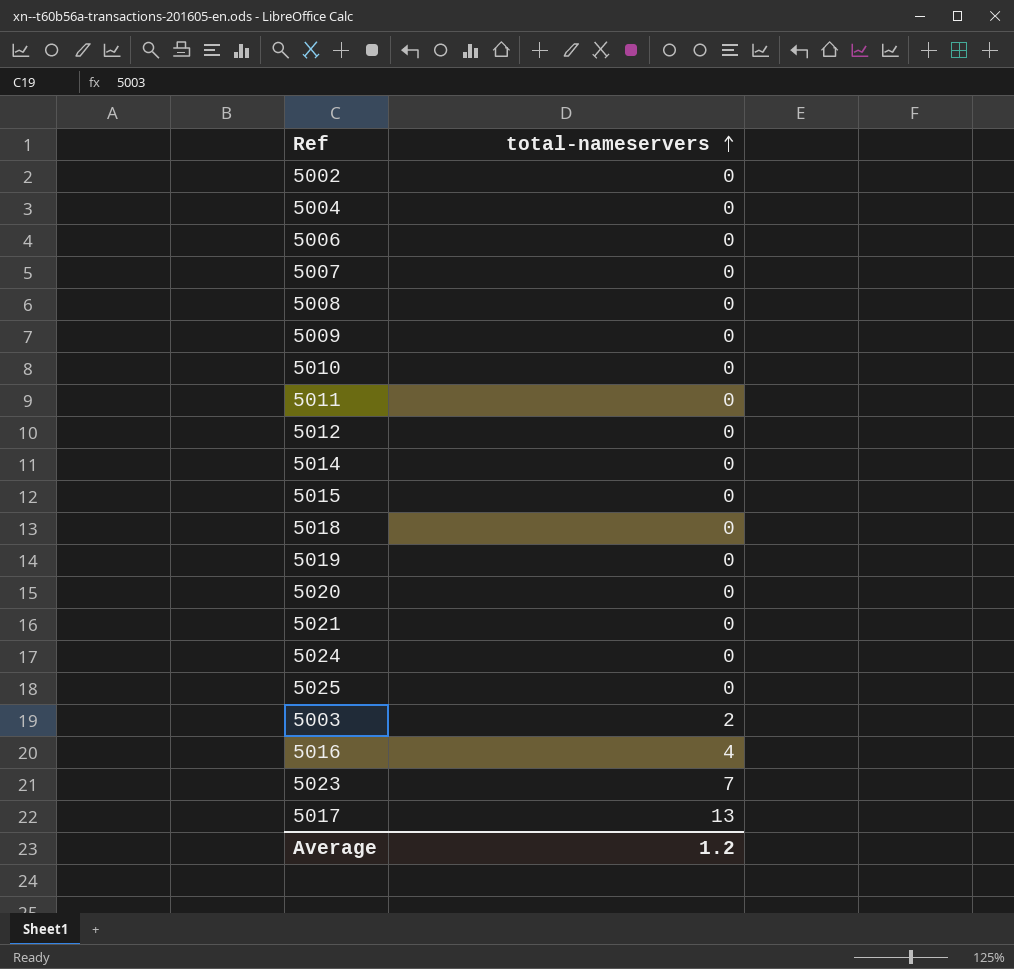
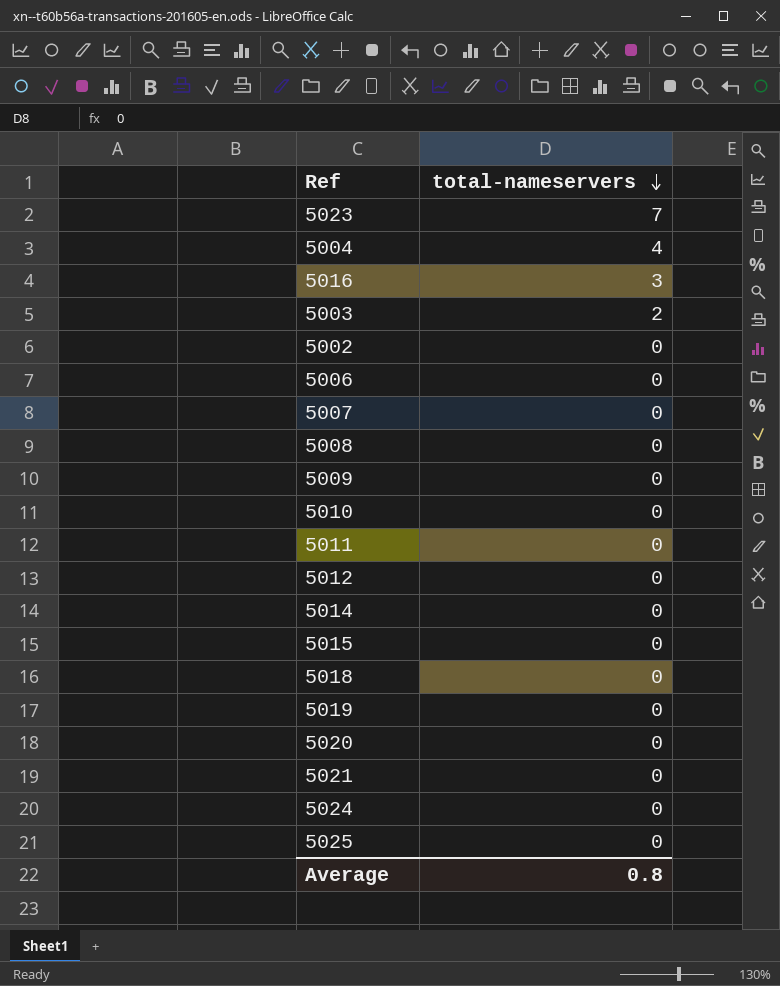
row order: total-nameservers ascending -> total-nameservers descending
row 5017: 13 -> none
5004 | total-nameservers: 0 -> 4
5016 | total-nameservers: 4 -> 3
Average | total-nameservers: 1.2 -> 0.8

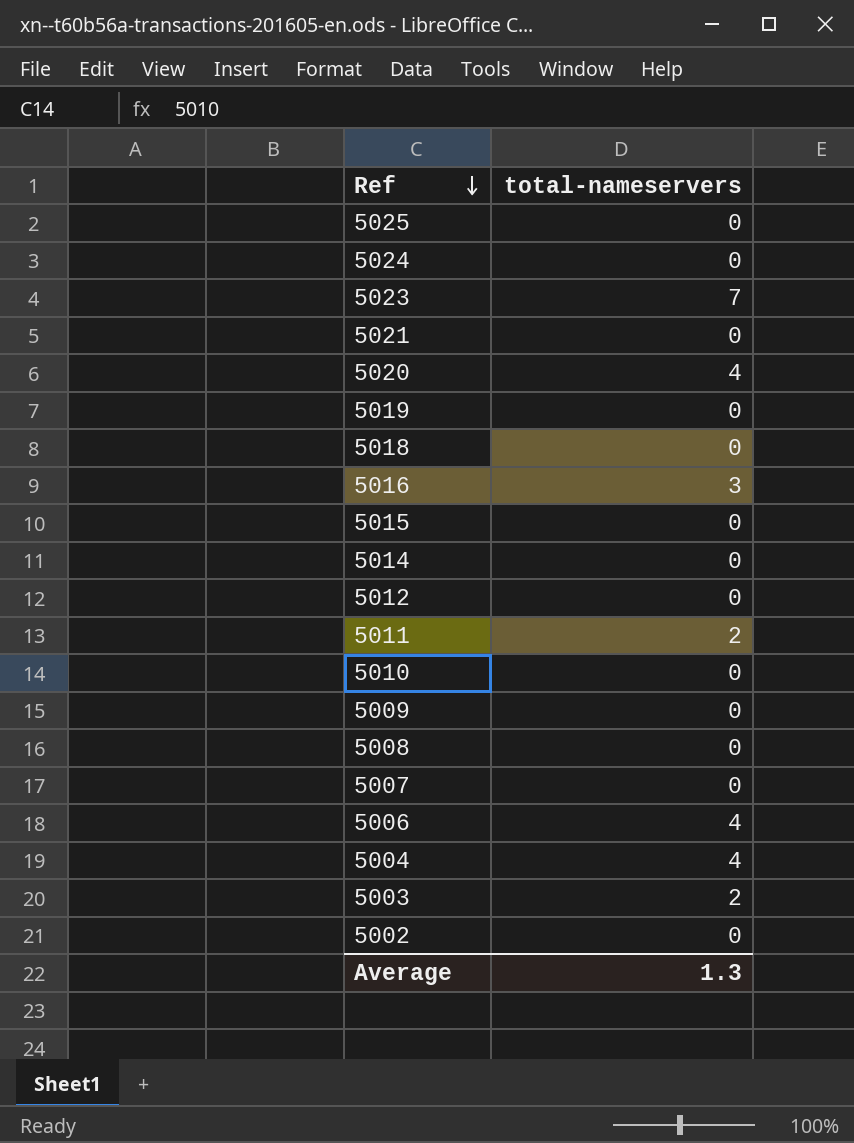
row order: total-nameservers descending -> Ref descending
5020 | total-nameservers: 0 -> 4
5011 | total-nameservers: 0 -> 2
5006 | total-nameservers: 0 -> 4
Average | total-nameservers: 0.8 -> 1.3

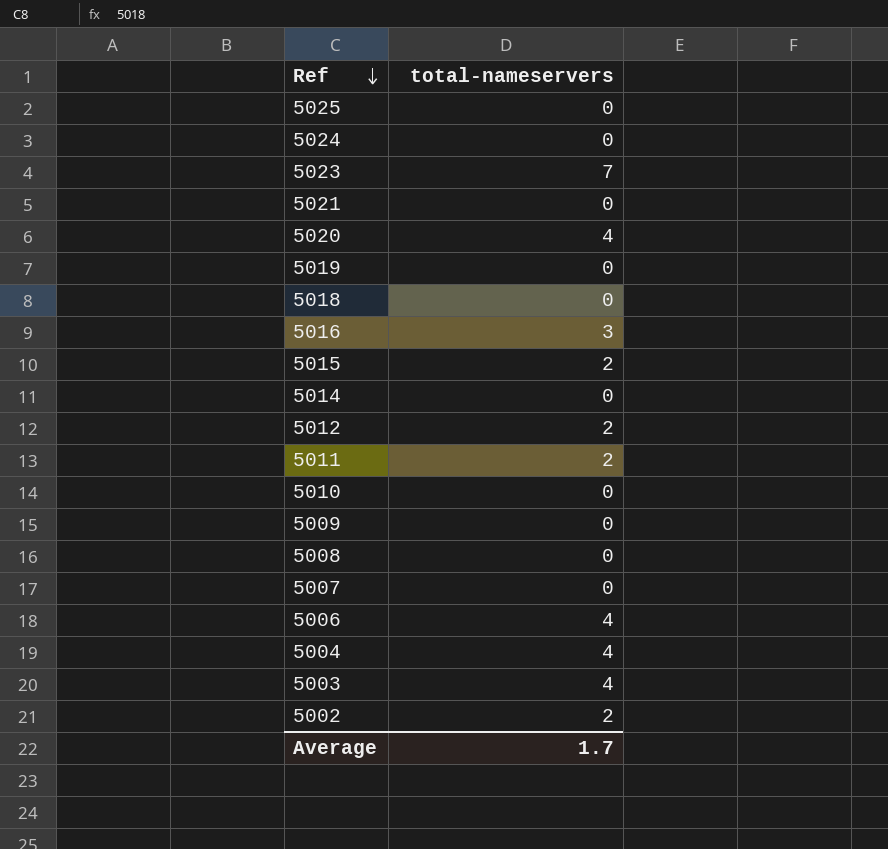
5015 | total-nameservers: 0 -> 2
5012 | total-nameservers: 0 -> 2
5003 | total-nameservers: 2 -> 4
5002 | total-nameservers: 0 -> 2
Average | total-nameservers: 1.3 -> 1.7

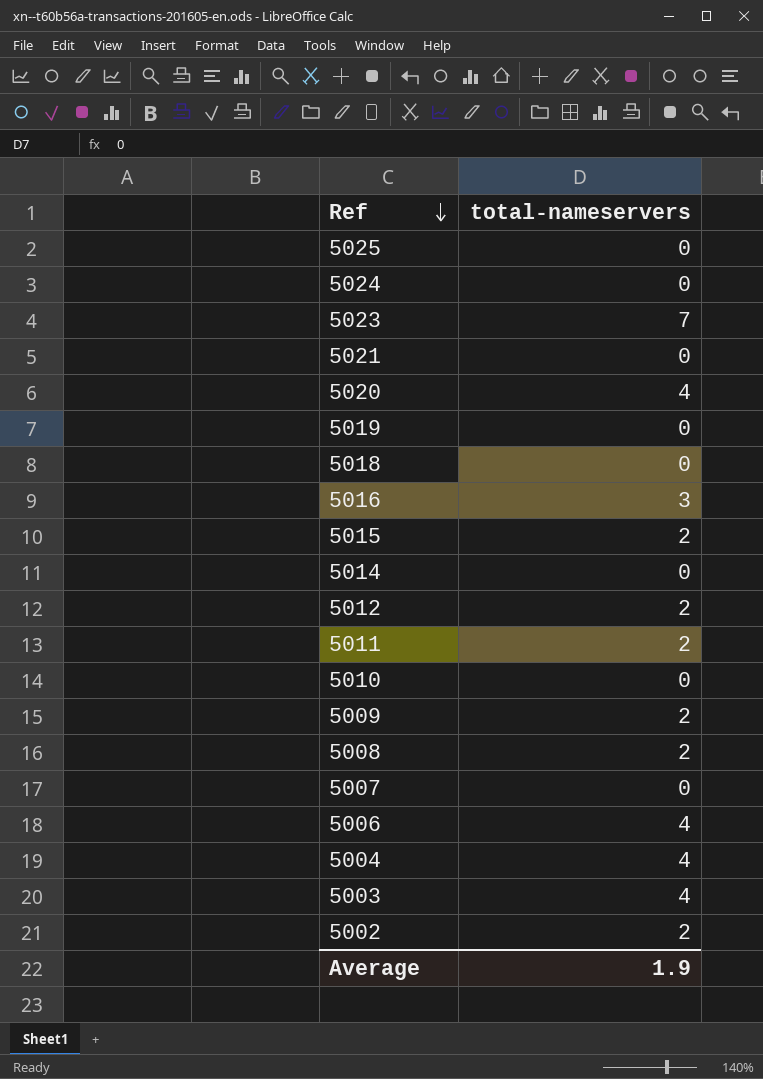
5009 | total-nameservers: 0 -> 2
5008 | total-nameservers: 0 -> 2
Average | total-nameservers: 1.7 -> 1.9

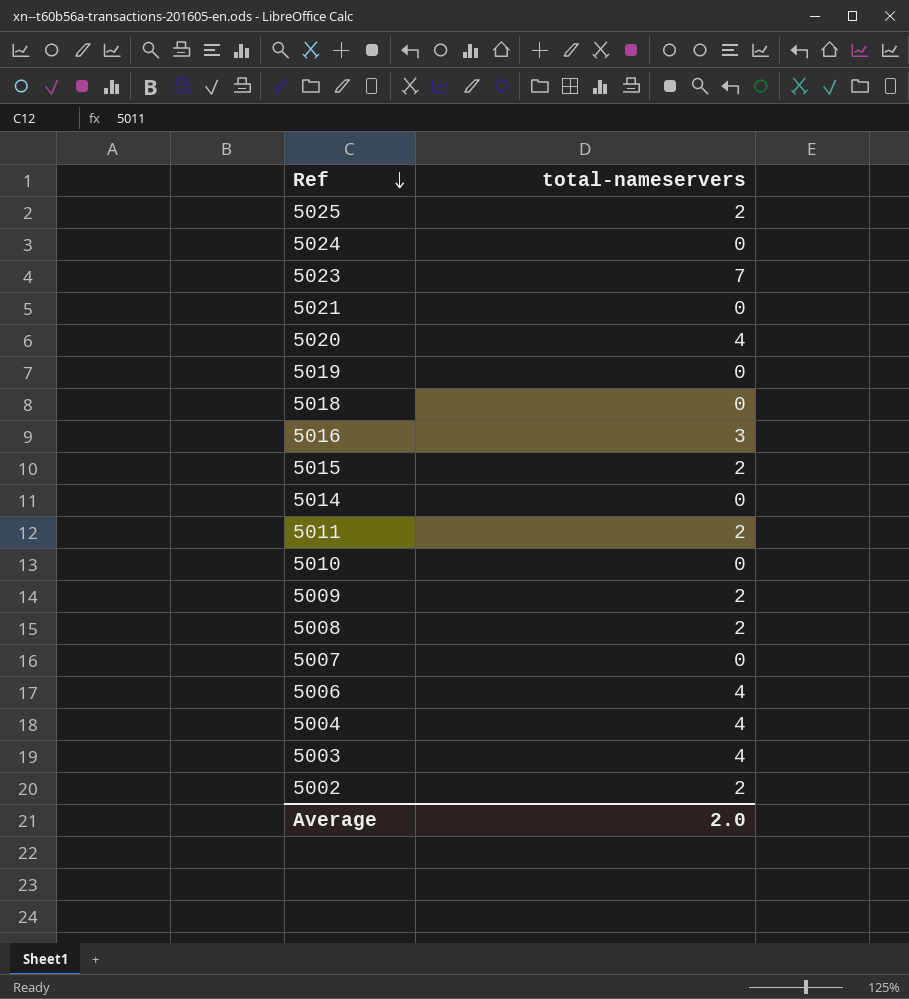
row 5012: 2 -> none
5025 | total-nameservers: 0 -> 2
Average | total-nameservers: 1.9 -> 2.0

